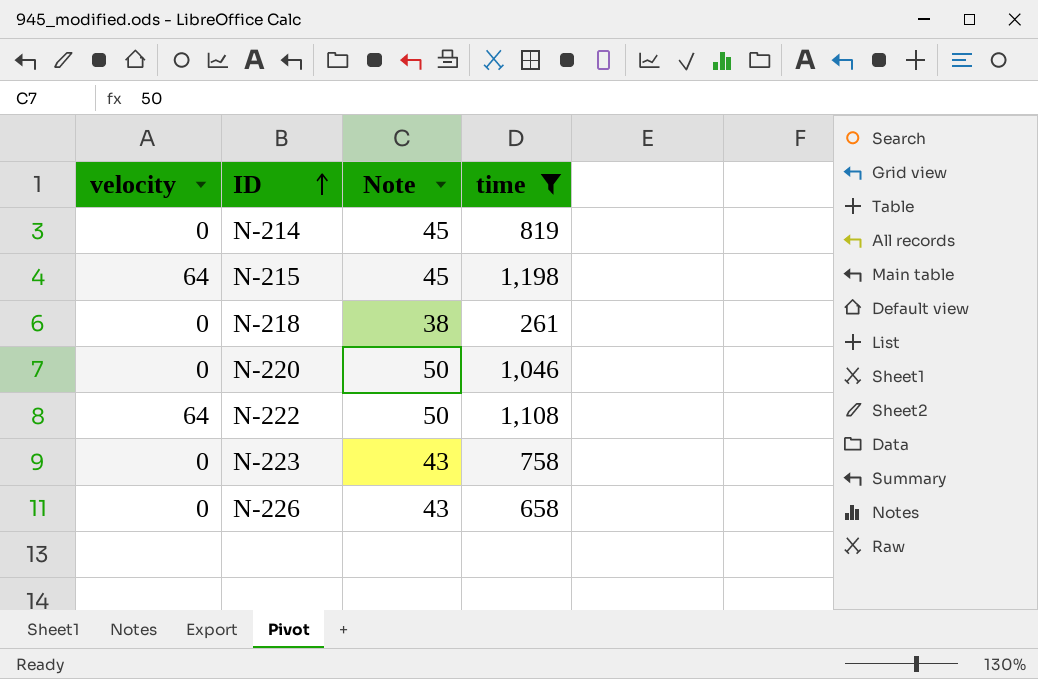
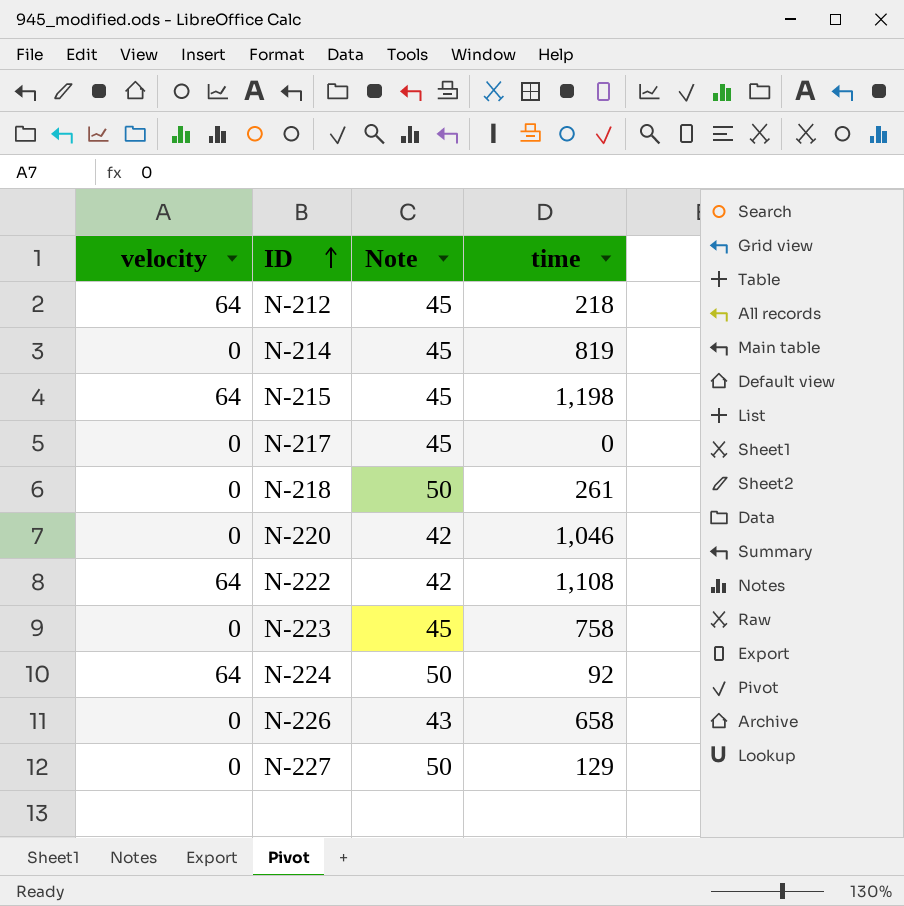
filter: time >= 261 -> none
N-218 | Note: 38 -> 50
N-220 | Note: 50 -> 42
N-222 | Note: 50 -> 42
N-223 | Note: 43 -> 45

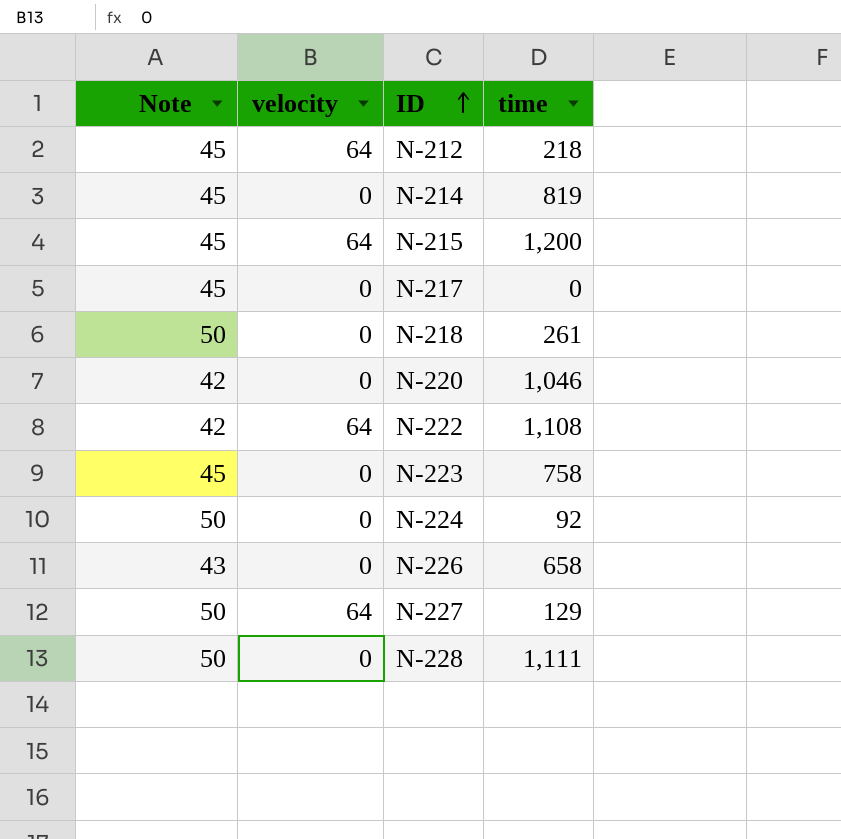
column Note | position: 3 -> 1
N-215 | time: 1,198 -> 1,200
N-224 | velocity: 64 -> 0
N-227 | velocity: 0 -> 64
row N-228: none -> 50 | 0 | 1,111

